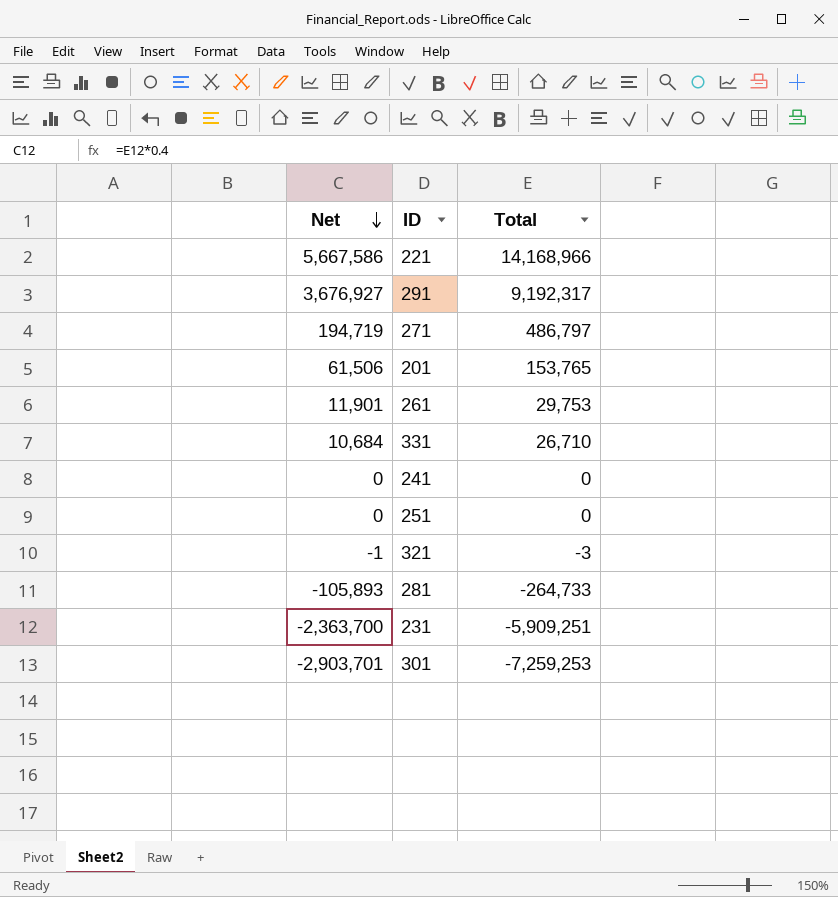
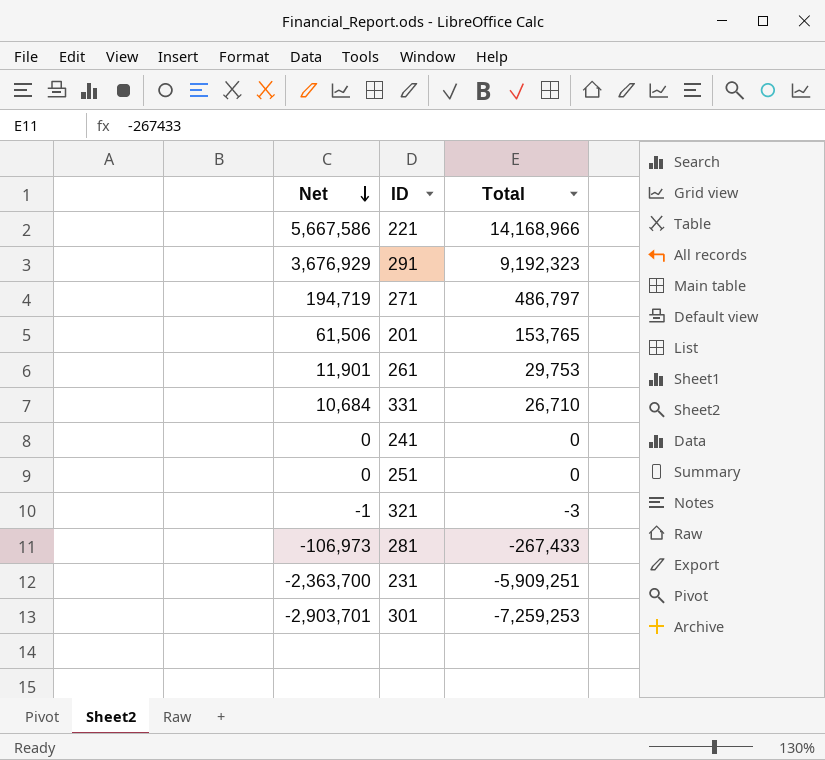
291 | Net: 3,676,927 -> 3,676,929
291 | Total: 9,192,317 -> 9,192,323
281 | Net: -105,893 -> -106,973
281 | Total: -264,733 -> -267,433

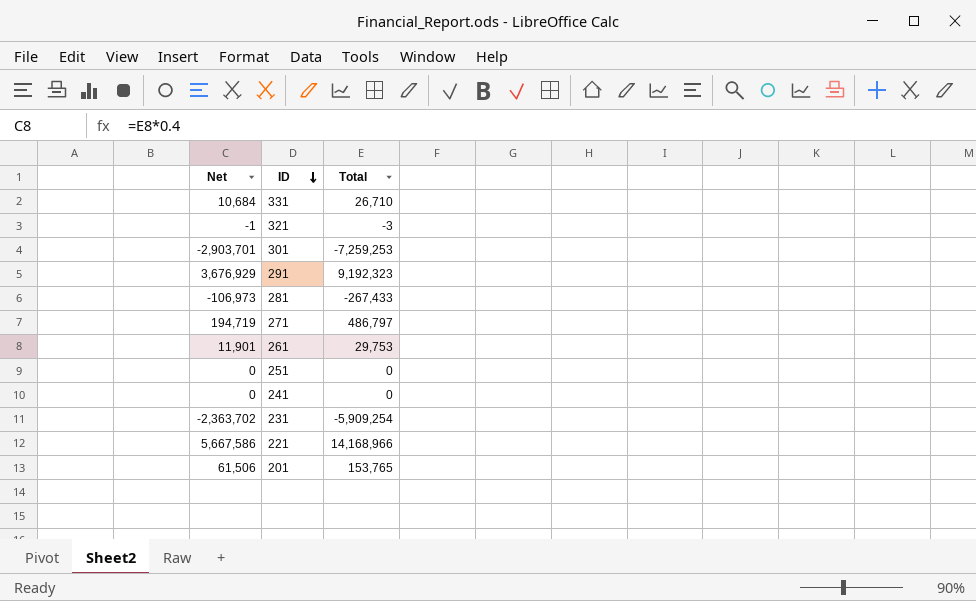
row order: Net descending -> ID descending
231 | Net: -2,363,700 -> -2,363,702
231 | Total: -5,909,251 -> -5,909,254

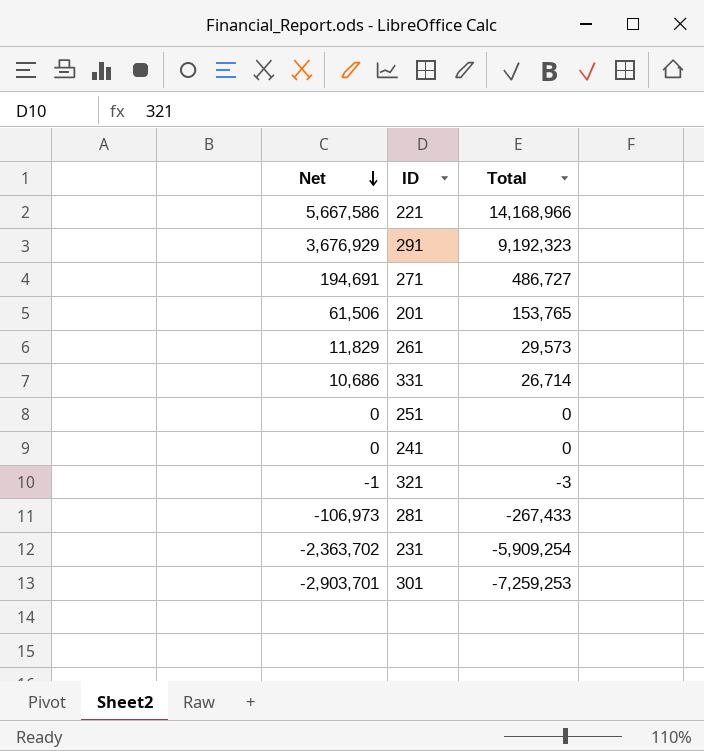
row order: ID descending -> Net descending
271 | Net: 194,719 -> 194,691
271 | Total: 486,797 -> 486,727
261 | Net: 11,901 -> 11,829
261 | Total: 29,753 -> 29,573
331 | Net: 10,684 -> 10,686
331 | Total: 26,710 -> 26,714

